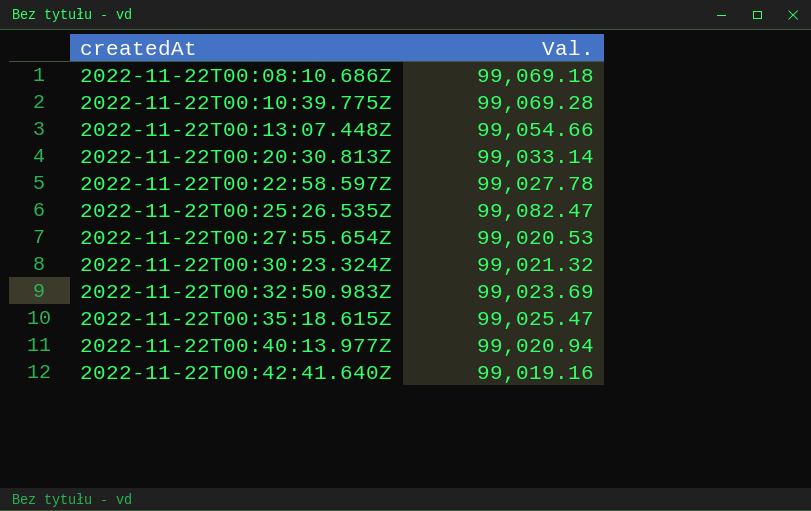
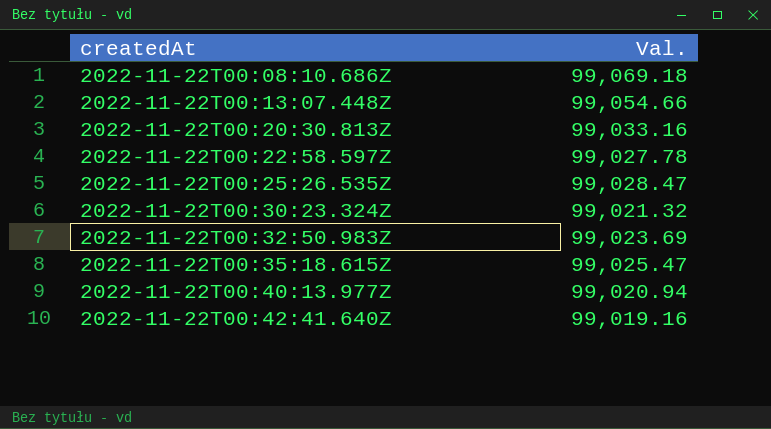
row 2022-11-22T00:10:39.775Z: 99,069.28 -> none
row 2022-11-22T00:27:55.654Z: 99,020.53 -> none
2022-11-22T00:20:30.813Z | Val.: 99,033.14 -> 99,033.16
2022-11-22T00:25:26.535Z | Val.: 99,082.47 -> 99,028.47

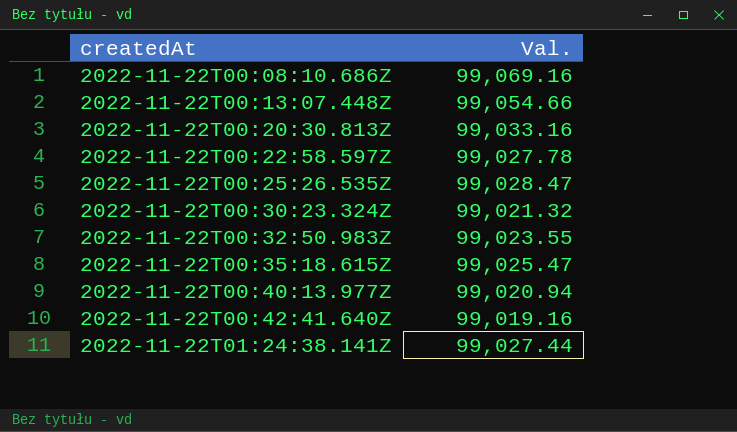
2022-11-22T00:08:10.686Z | Val.: 99,069.18 -> 99,069.16
2022-11-22T00:32:50.983Z | Val.: 99,023.69 -> 99,023.55
row 2022-11-22T01:24:38.141Z: none -> 99,027.44

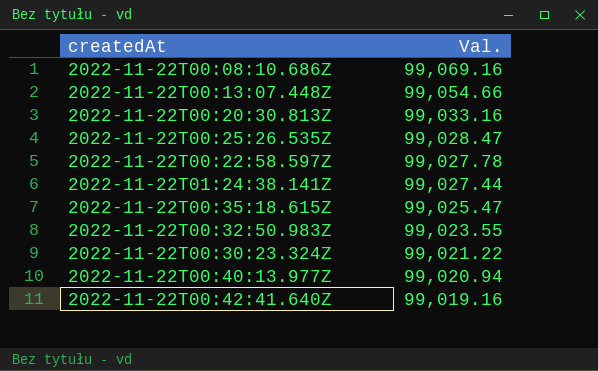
row order: createdAt ascending -> Val. descending
2022-11-22T00:30:23.324Z | Val.: 99,021.32 -> 99,021.22

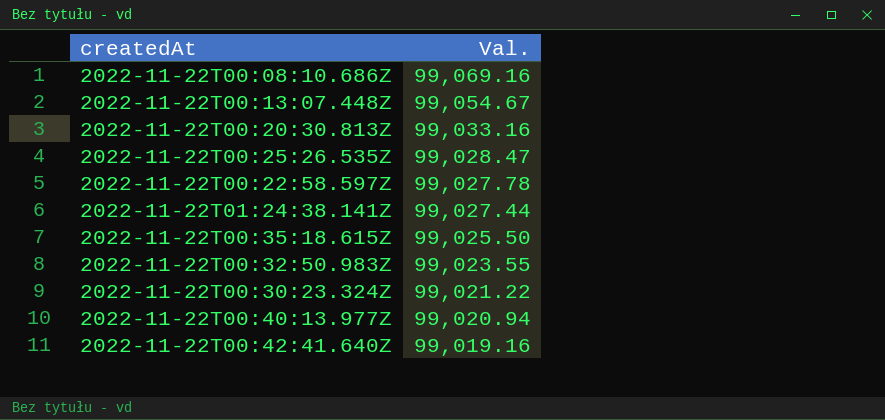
2022-11-22T00:13:07.448Z | Val.: 99,054.66 -> 99,054.67
2022-11-22T00:35:18.615Z | Val.: 99,025.47 -> 99,025.50

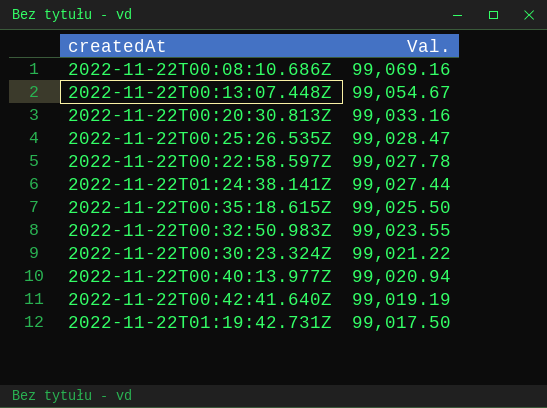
2022-11-22T00:42:41.640Z | Val.: 99,019.16 -> 99,019.19
row 2022-11-22T01:19:42.731Z: none -> 99,017.50

